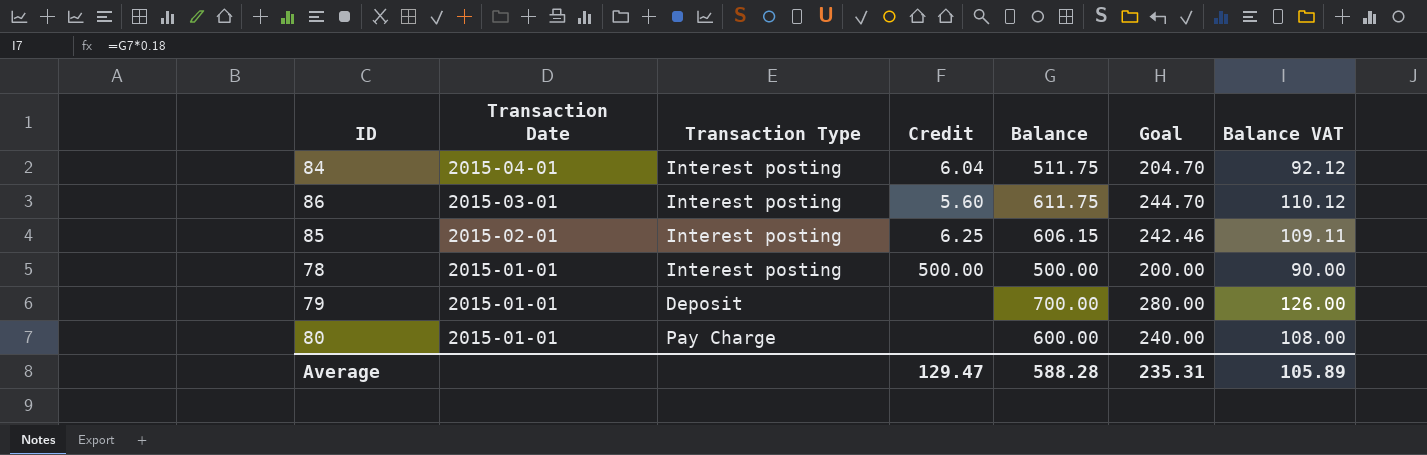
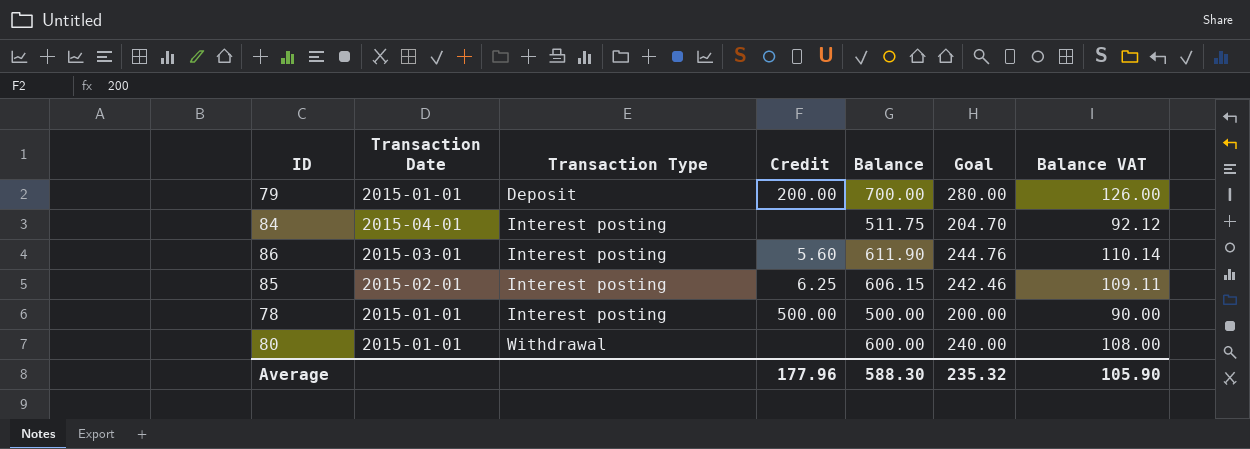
row order: Transaction Date descending -> Transaction Type ascending
79 | Credit: none -> 200.00
84 | Credit: 6.04 -> none
86 | Balance: 611.75 -> 611.90
86 | Goal: 244.70 -> 244.76
86 | Balance VAT: 110.12 -> 110.14
80 | Transaction Type: Pay Charge -> Withdrawal
Average | Credit: 129.47 -> 177.96
Average | Balance: 588.28 -> 588.30
Average | Goal: 235.31 -> 235.32
Average | Balance VAT: 105.89 -> 105.90

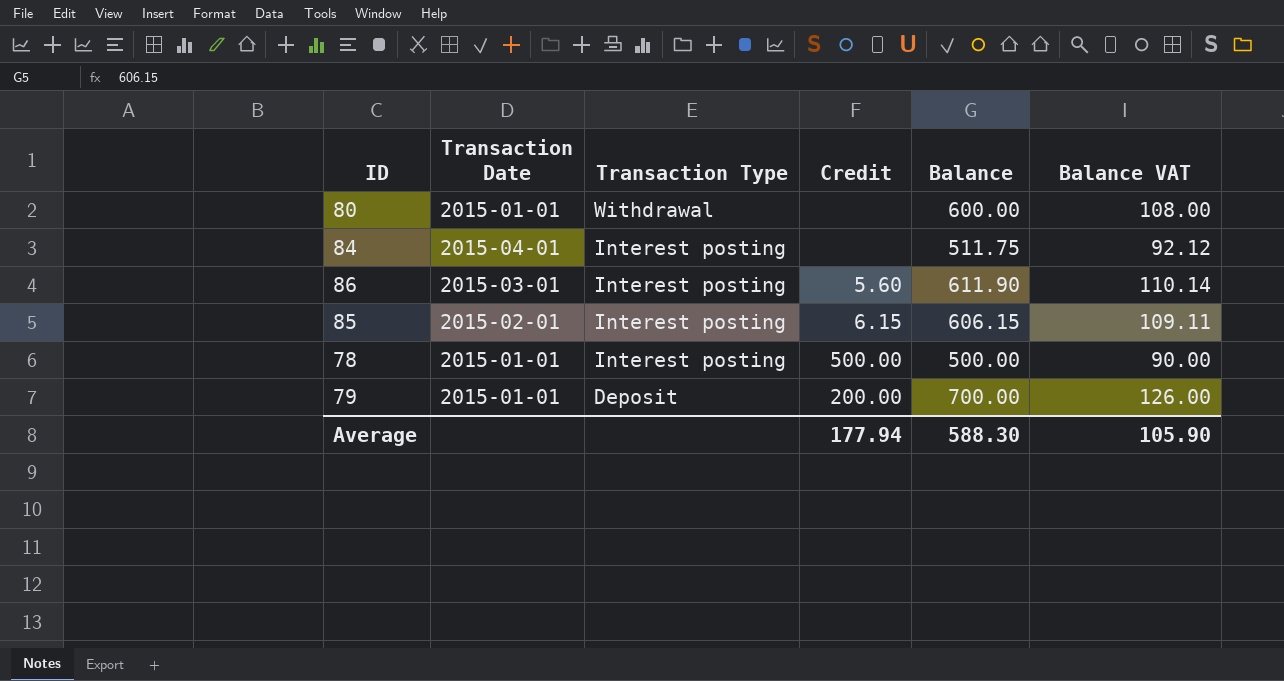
row order: Transaction Type ascending -> Transaction Type descending
column Goal | formula: [Balance] * 0.4 -> none
85 | Credit: 6.25 -> 6.15
Average | Credit: 177.96 -> 177.94

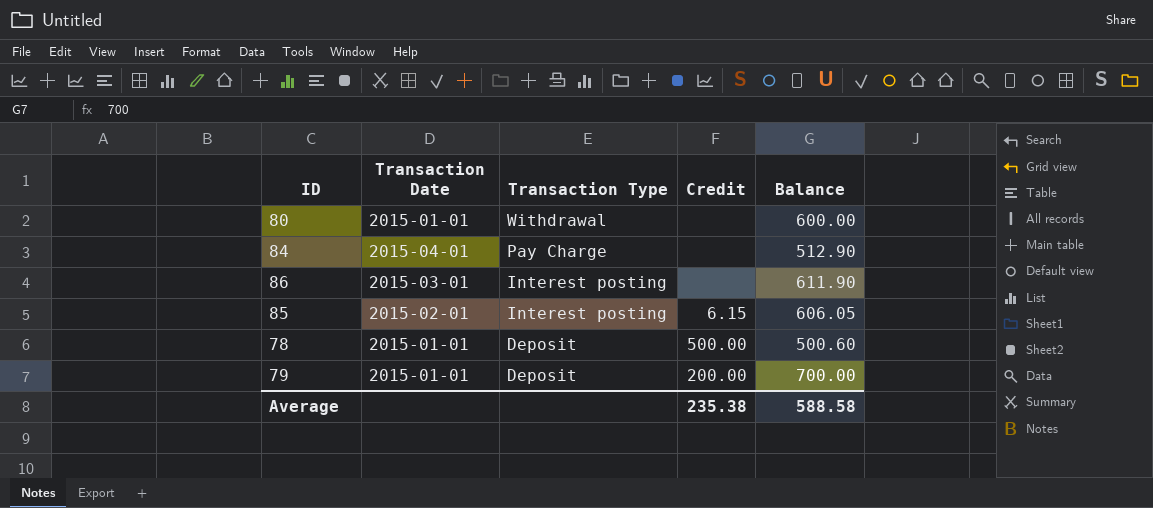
column Balance VAT | formula: [Balance] * 0.18 -> none
84 | Transaction Type: Interest posting -> Pay Charge
84 | Balance: 511.75 -> 512.90
86 | Credit: 5.60 -> none
85 | Balance: 606.15 -> 606.05
78 | Transaction Type: Interest posting -> Deposit
78 | Balance: 500.00 -> 500.60
Average | Credit: 177.94 -> 235.38
Average | Balance: 588.30 -> 588.58

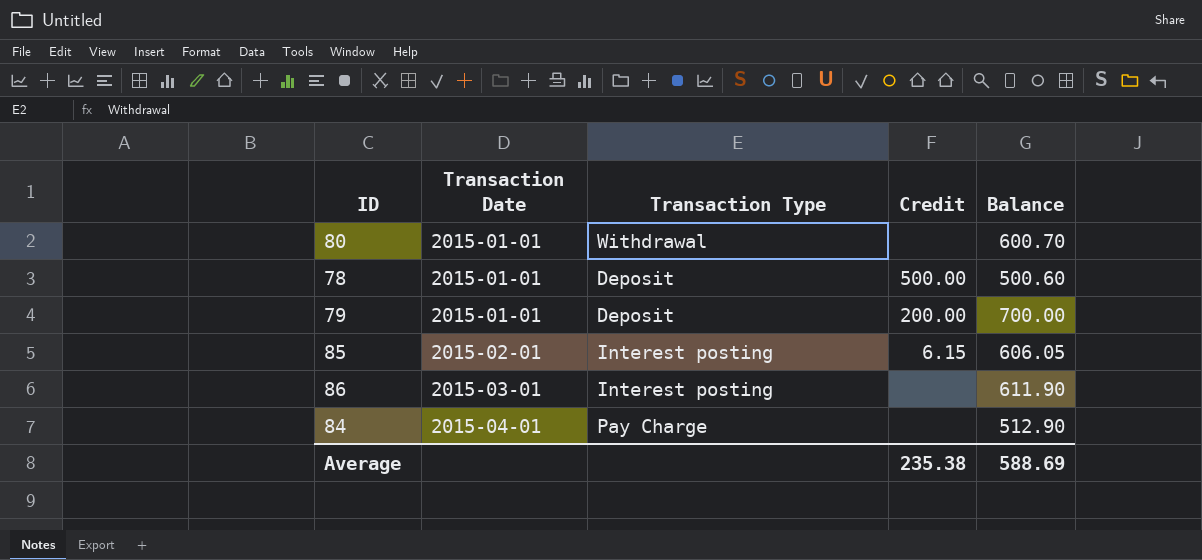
row order: Transaction Type descending -> Transaction Date ascending
80 | Balance: 600.00 -> 600.70
Average | Balance: 588.58 -> 588.69

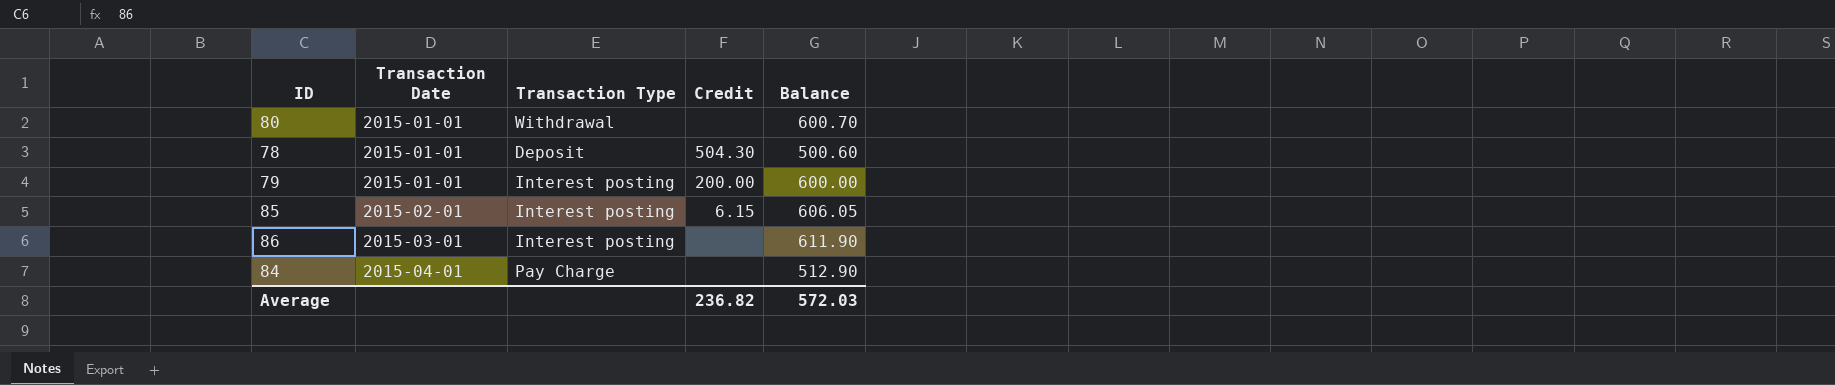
78 | Credit: 500.00 -> 504.30
79 | Transaction Type: Deposit -> Interest posting
79 | Balance: 700.00 -> 600.00
Average | Credit: 235.38 -> 236.82
Average | Balance: 588.69 -> 572.03

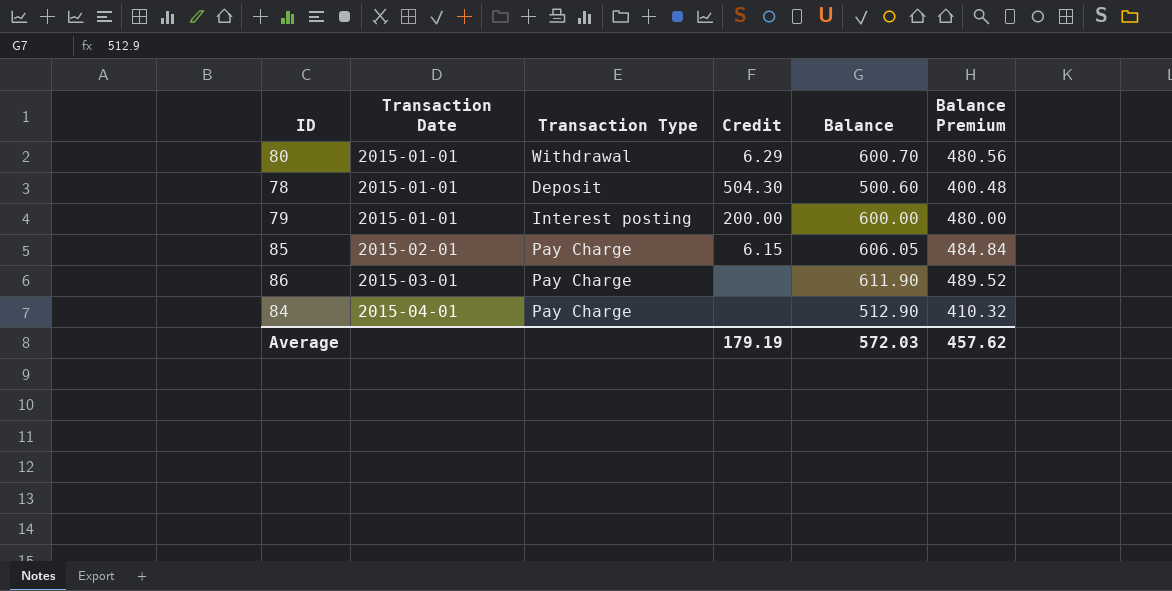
column Balance Premium | formula: none -> [Balance] * 0.8
80 | Credit: none -> 6.29
85 | Transaction Type: Interest posting -> Pay Charge
86 | Transaction Type: Interest posting -> Pay Charge
Average | Credit: 236.82 -> 179.19

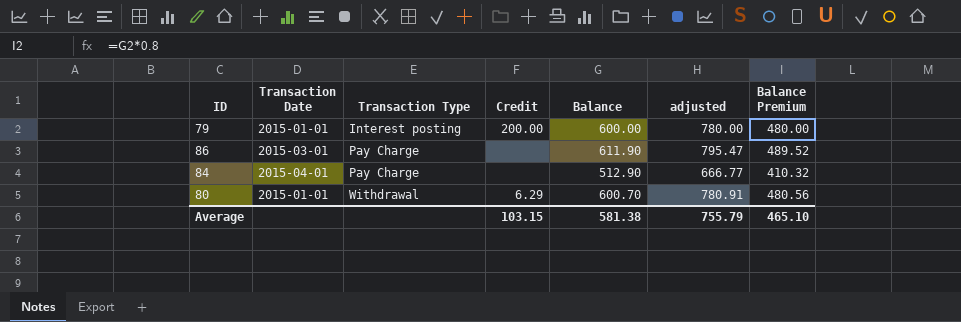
row order: Transaction Date ascending -> Transaction Type ascending
column adjusted | formula: none -> [Balance] * 1.3
row 78: 2015-01-01 | Deposit | 504.30 | 500.60 | 400.48 -> none
row 85: 2015-02-01 | Pay Charge | 6.15 | 606.05 | 484.84 -> none
Average | Credit: 179.19 -> 103.15
Average | Balance: 572.03 -> 581.38
Average | Balance Premium: 457.62 -> 465.10

